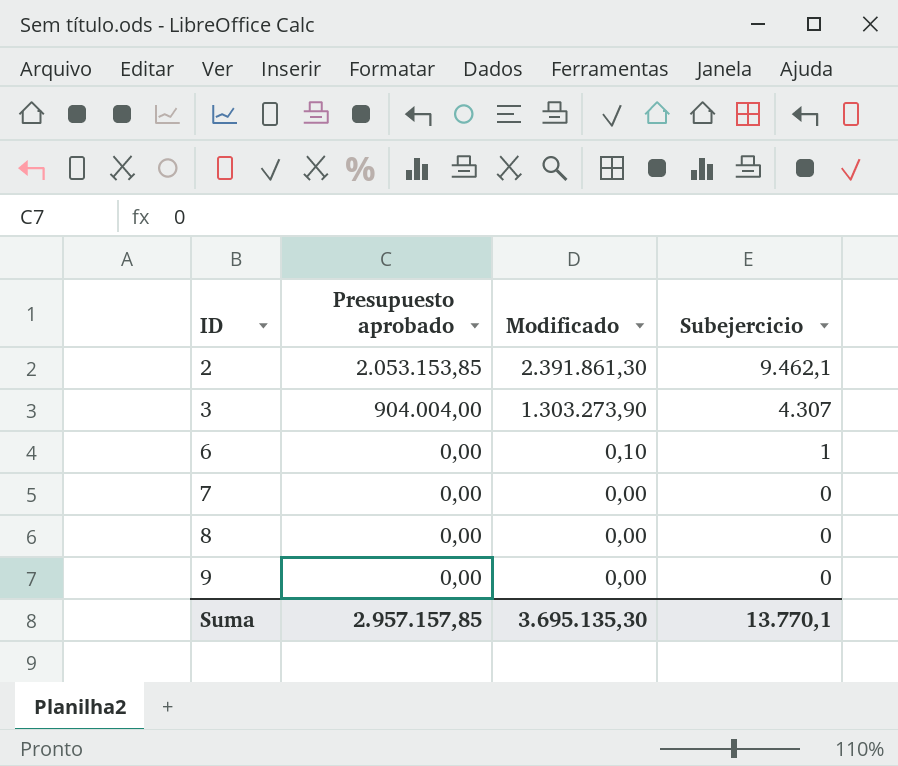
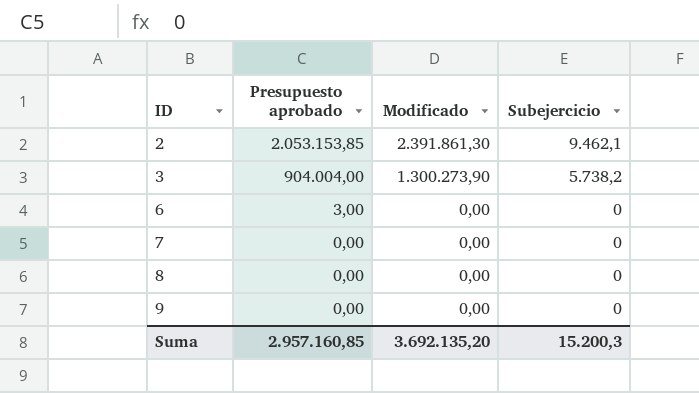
3 | Modificado: 1.303.273,90 -> 1.300.273,90
3 | Subejercicio: 4.307 -> 5.738,2
6 | Presupuesto aprobado: 0,00 -> 3,00
6 | Modificado: 0,10 -> 0,00
6 | Subejercicio: 1 -> 0
Suma | Presupuesto aprobado: 2.957.157,85 -> 2.957.160,85
Suma | Modificado: 3.695.135,30 -> 3.692.135,20
Suma | Subejercicio: 13.770,1 -> 15.200,3

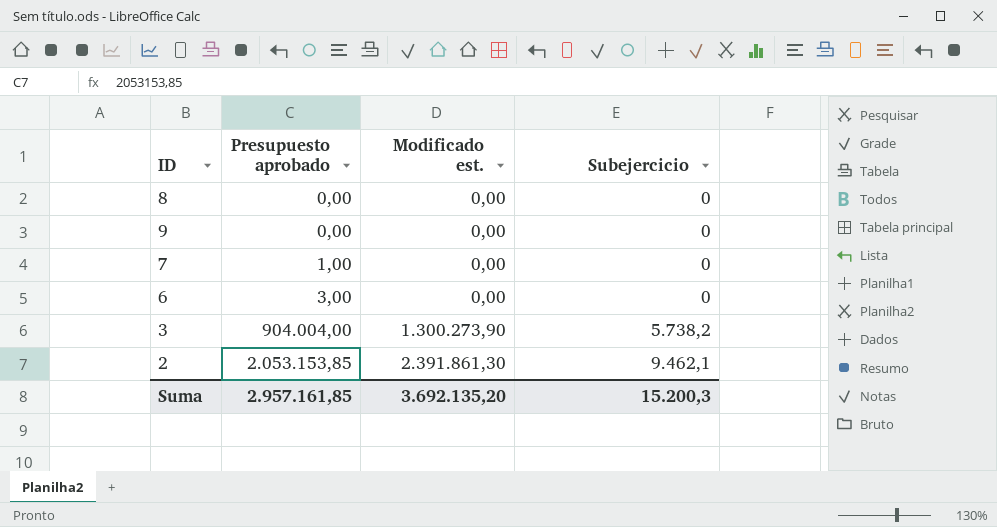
row order: ID ascending -> Presupuesto aprobado ascending
column name: Modificado -> Modificado est.
7 | Presupuesto aprobado: 0,00 -> 1,00
Suma | Presupuesto aprobado: 2.957.160,85 -> 2.957.161,85

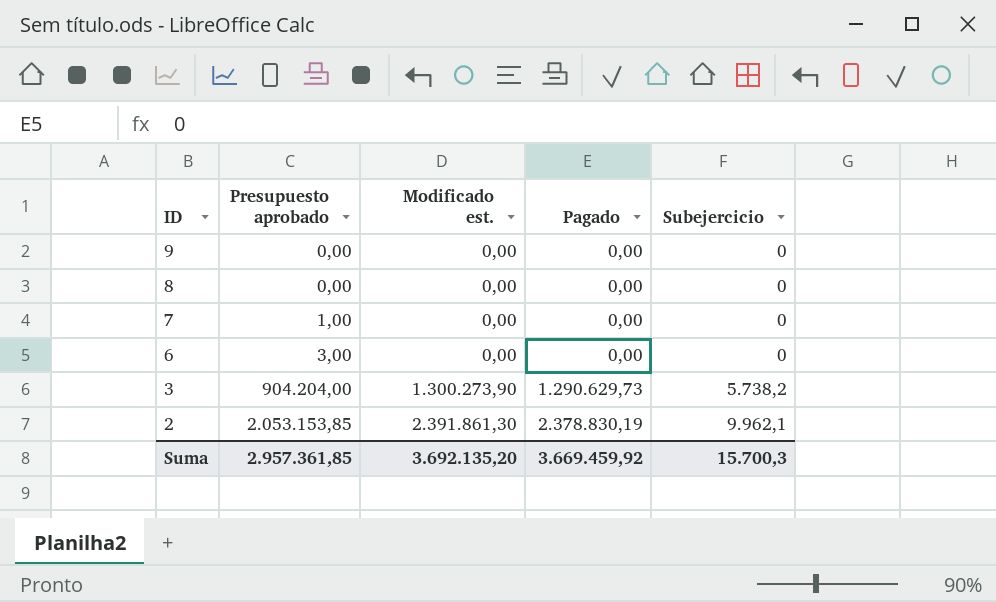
row order: Presupuesto aprobado ascending -> ID descending
column Pagado | position: none -> 4
3 | Presupuesto aprobado: 904.004,00 -> 904.204,00
2 | Subejercicio: 9.462,1 -> 9.962,1
Suma | Presupuesto aprobado: 2.957.161,85 -> 2.957.361,85
Suma | Subejercicio: 15.200,3 -> 15.700,3

